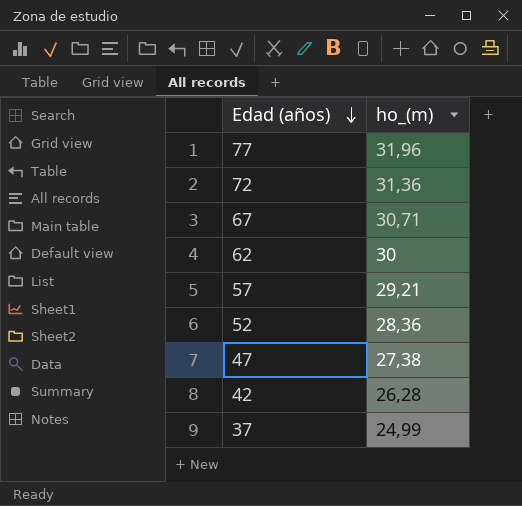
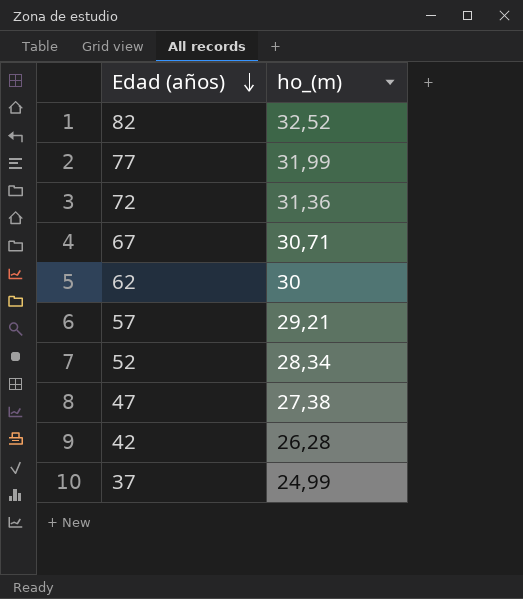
row 82: none -> 32,52
77 | ho_(m): 31,96 -> 31,99
52 | ho_(m): 28,36 -> 28,34

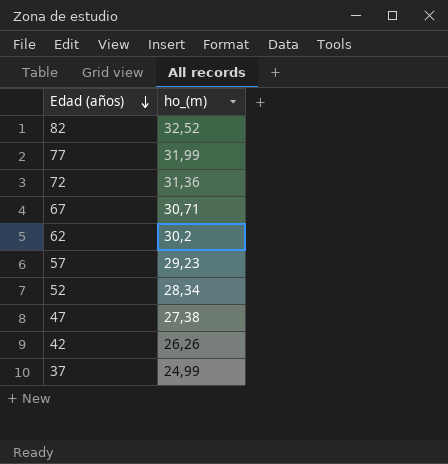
62 | ho_(m): 30 -> 30,2
57 | ho_(m): 29,21 -> 29,23
42 | ho_(m): 26,28 -> 26,26

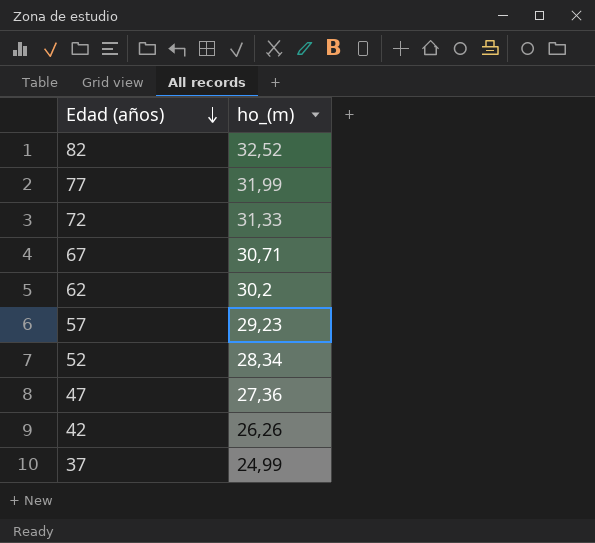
72 | ho_(m): 31,36 -> 31,33
47 | ho_(m): 27,38 -> 27,36

